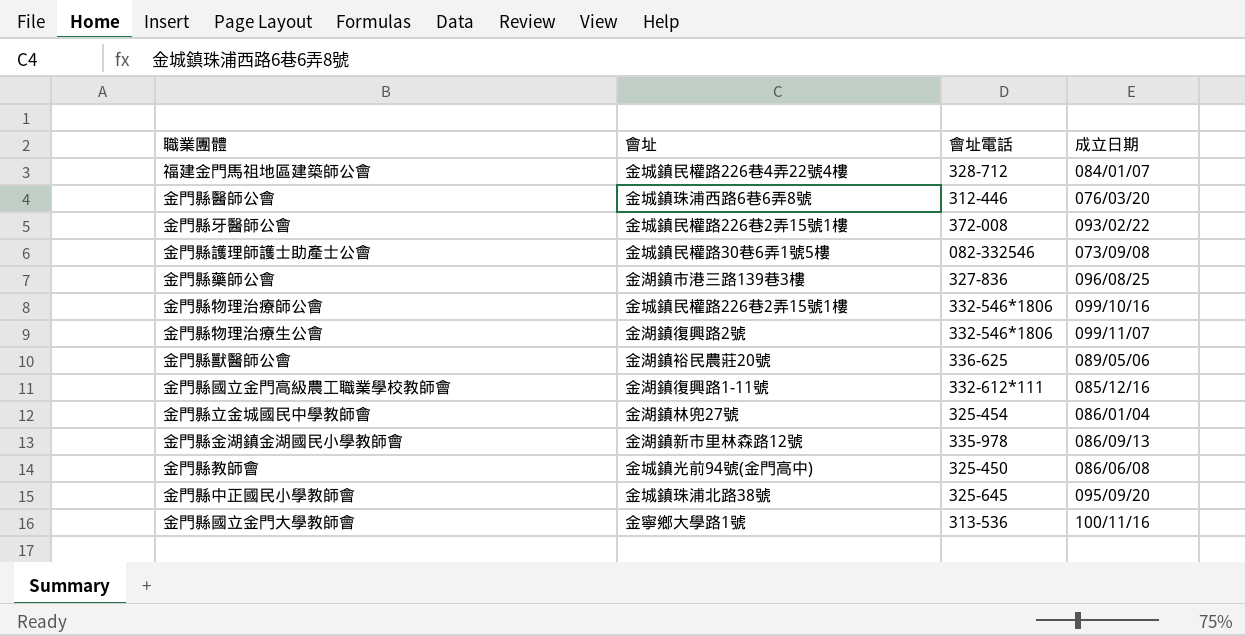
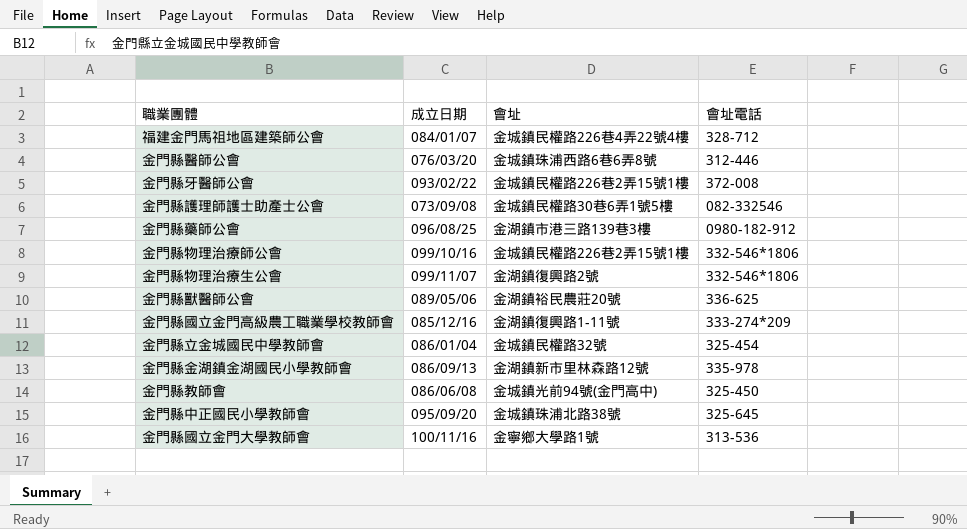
column 成立日期 | position: 4 -> 2
金門縣藥師公會 | 會址電話: 327-836 -> 0980-182-912
金門縣國立金門高級農工職業學校教師會 | 會址電話: 332-612*111 -> 333-274*209
金門縣立金城國民中學教師會 | 會址: 金湖鎮林兜27號 -> 金城鎮民權路32號

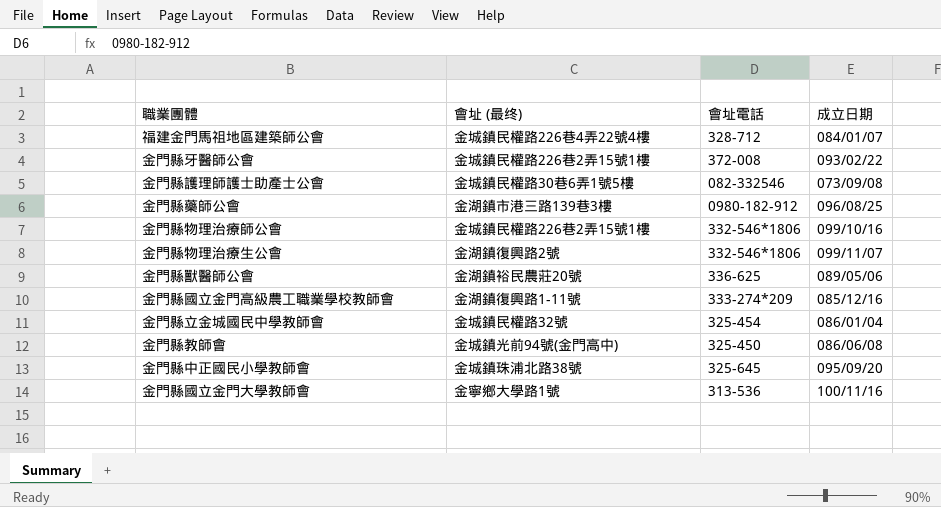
column name: 會址 -> 會址 (最终)
column 成立日期 | position: 2 -> 4
row 金門縣醫師公會: 076/03/20 | 金城鎮珠浦西路6巷6弄8號 | 312-446 -> none
row 金門縣金湖鎮金湖國民小學教師會: 086/09/13 | 金湖鎮新市里林森路12號 | 335-978 -> none

